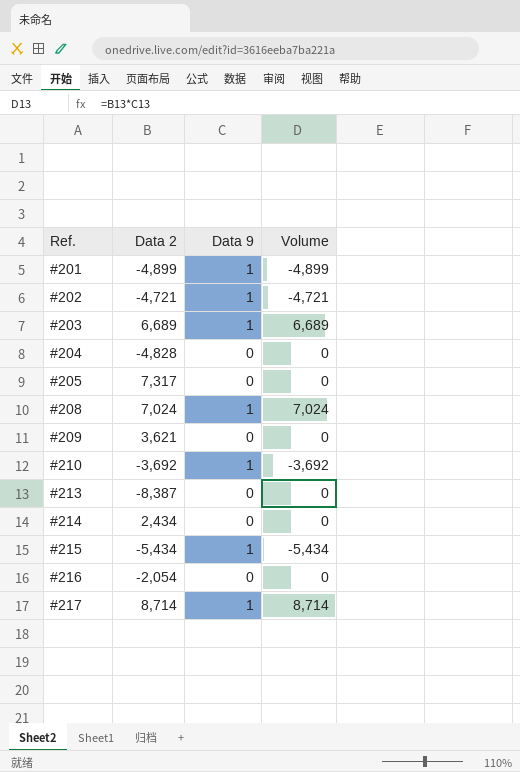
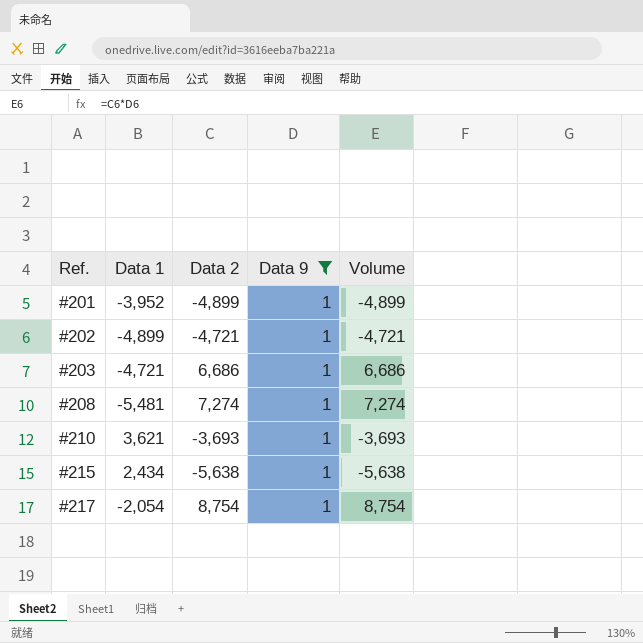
filter: none -> Data 9 = 1
column Data 1 | position: none -> 2
#203 | Data 2: 6,689 -> 6,686
#203 | Volume: 6,689 -> 6,686
#208 | Data 2: 7,024 -> 7,274
#208 | Volume: 7,024 -> 7,274
#210 | Data 2: -3,692 -> -3,693
#210 | Volume: -3,692 -> -3,693
#215 | Data 2: -5,434 -> -5,638
#215 | Volume: -5,434 -> -5,638
#217 | Data 2: 8,714 -> 8,754
#217 | Volume: 8,714 -> 8,754

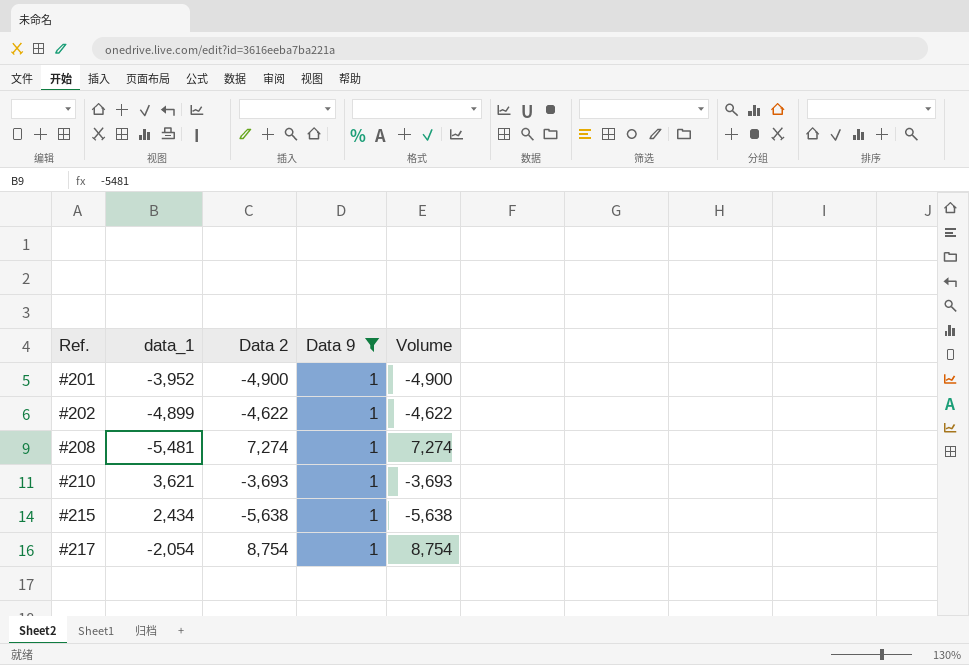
column name: Data 1 -> data_1
row #203: -4,721 | 6,686 | 1 | 6,686 -> none
#201 | Data 2: -4,899 -> -4,900
#201 | Volume: -4,899 -> -4,900
#202 | Data 2: -4,721 -> -4,622
#202 | Volume: -4,721 -> -4,622

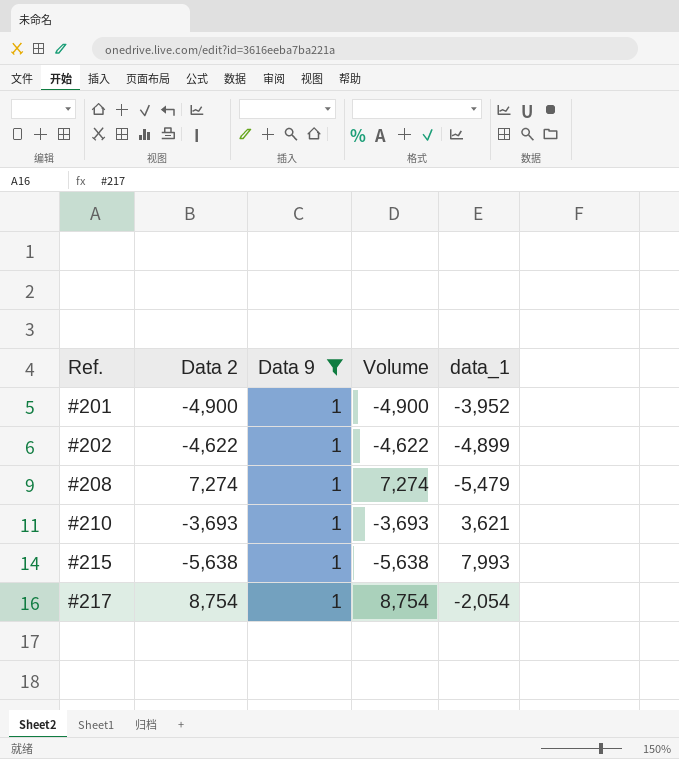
column data_1 | position: 2 -> 5
#208 | data_1: -5,481 -> -5,479
#215 | data_1: 2,434 -> 7,993

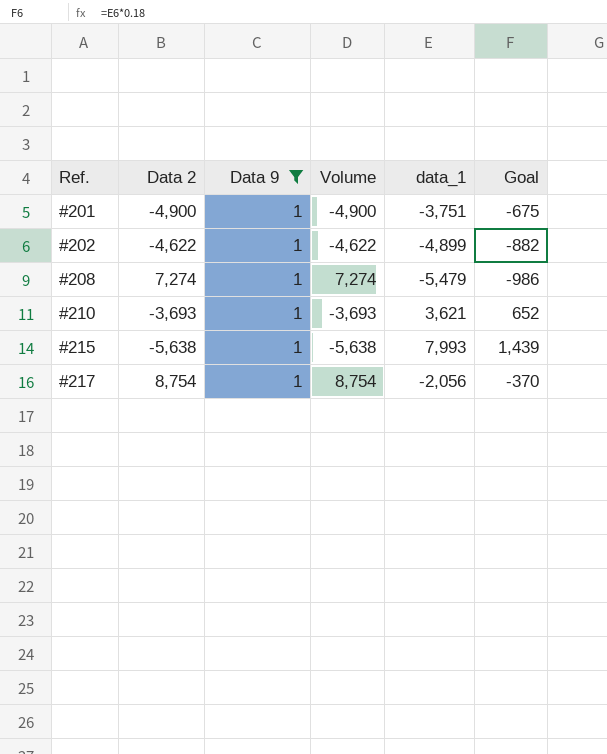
column Goal | formula: none -> [data_1] * 0.18
#201 | data_1: -3,952 -> -3,751
#217 | data_1: -2,054 -> -2,056

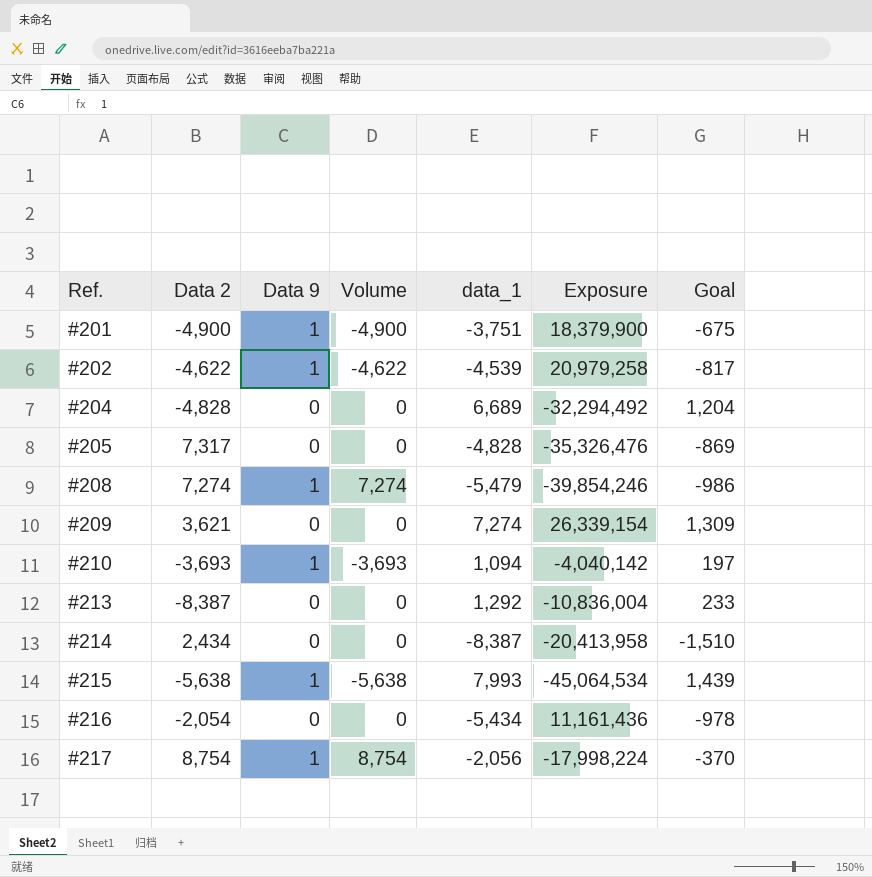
filter: Data 9 = 1 -> none
column Exposure | formula: none -> [Data 2] * [data_1]
#202 | data_1: -4,899 -> -4,539
#202 | Goal: -882 -> -817
#210 | data_1: 3,621 -> 1,094
#210 | Goal: 652 -> 197

